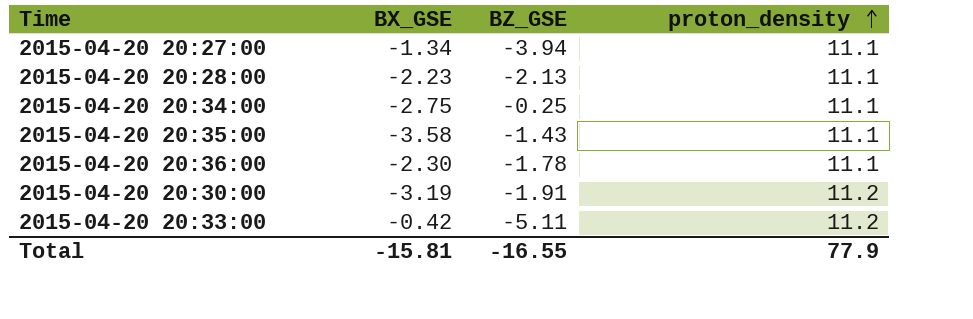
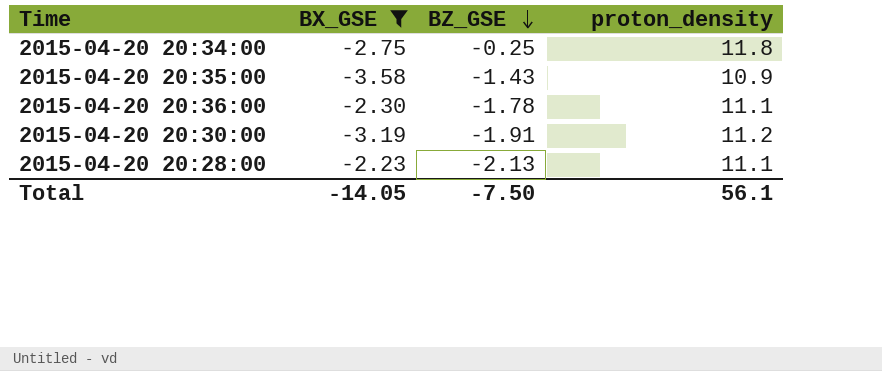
filter: none -> BX_GSE <= -2.23
row order: proton_density ascending -> BZ_GSE descending
2015-04-20 20:34:00 | proton_density: 11.1 -> 11.8
2015-04-20 20:35:00 | proton_density: 11.1 -> 10.9
Total | BX_GSE: -15.81 -> -14.05
Total | BZ_GSE: -16.55 -> -7.50
Total | proton_density: 77.9 -> 56.1

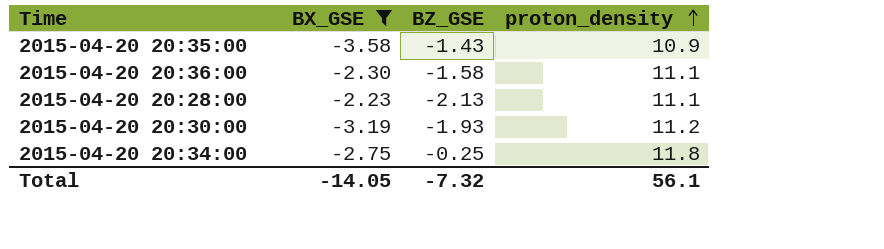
row order: BZ_GSE descending -> proton_density ascending
2015-04-20 20:36:00 | BZ_GSE: -1.78 -> -1.58
2015-04-20 20:30:00 | BZ_GSE: -1.91 -> -1.93
Total | BZ_GSE: -7.50 -> -7.32

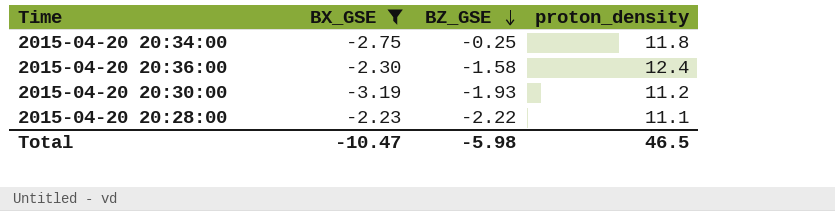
row order: proton_density ascending -> BZ_GSE descending
row 2015-04-20 20:35:00: -3.58 | -1.43 | 10.9 -> none
2015-04-20 20:36:00 | proton_density: 11.1 -> 12.4
2015-04-20 20:28:00 | BZ_GSE: -2.13 -> -2.22
Total | BX_GSE: -14.05 -> -10.47
Total | BZ_GSE: -7.32 -> -5.98
Total | proton_density: 56.1 -> 46.5

